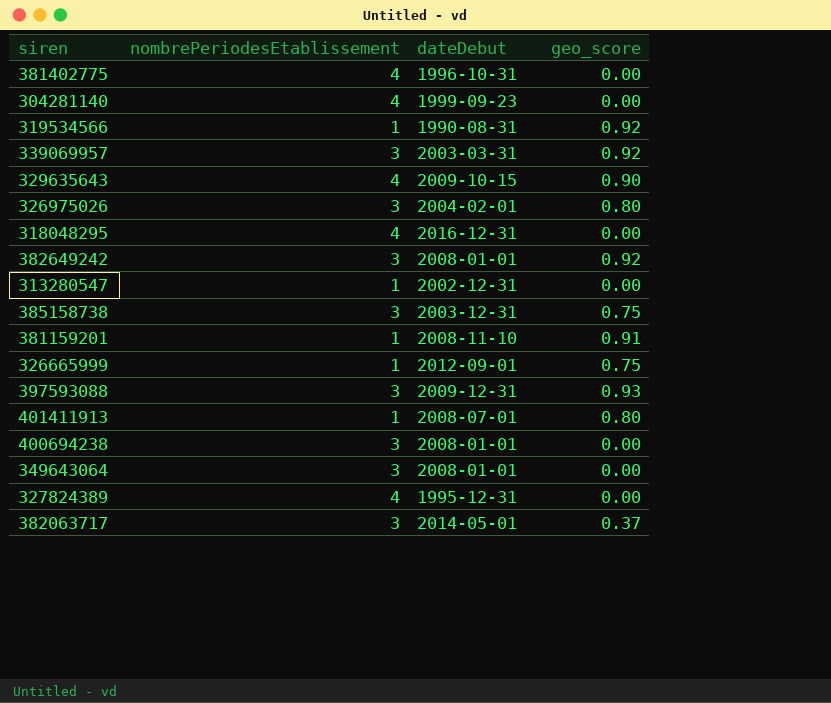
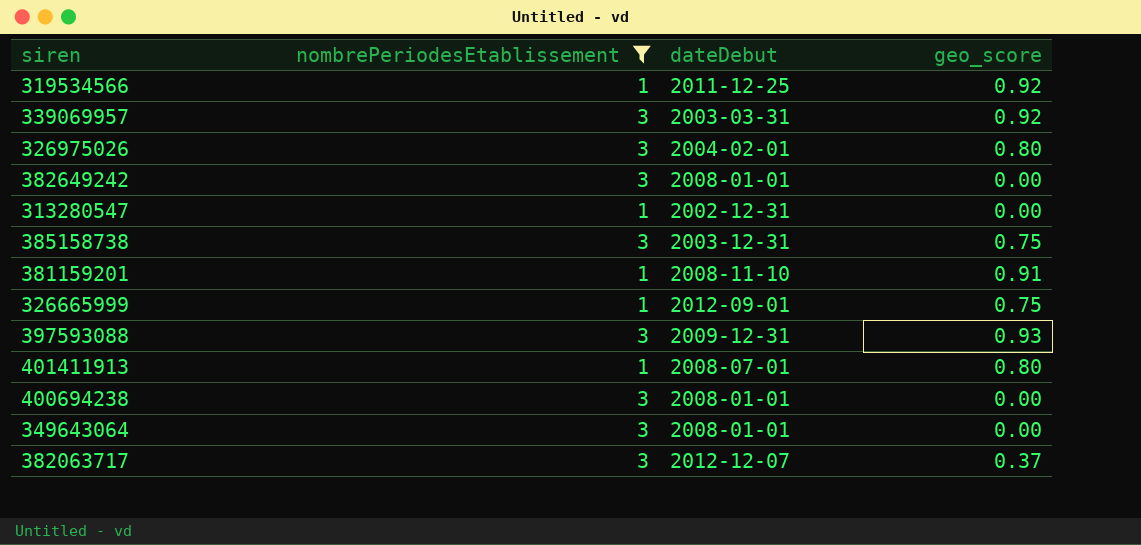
filter: none -> nombrePeriodesEtablissement != 4
319534566 | dateDebut: 1990-08-31 -> 2011-12-25
382649242 | geo_score: 0.92 -> 0.00
382063717 | dateDebut: 2014-05-01 -> 2012-12-07

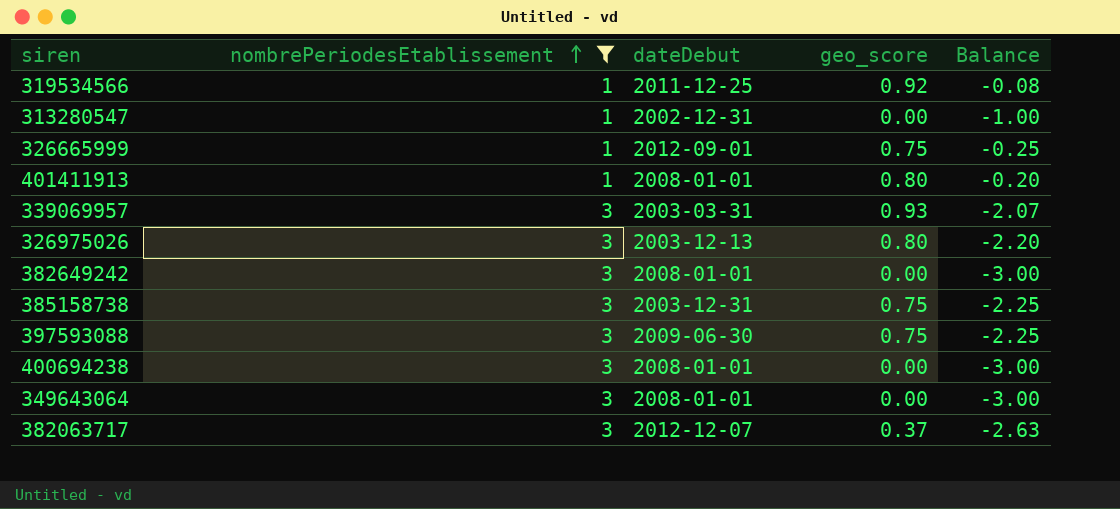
row order: none -> nombrePeriodesEtablissement ascending
column Balance | formula: none -> [geo_score] - [nombrePeriodesEtablissement]
row 381159201: 1 | 2008-11-10 | 0.91 -> none
401411913 | dateDebut: 2008-07-01 -> 2008-01-01
339069957 | geo_score: 0.92 -> 0.93
326975026 | dateDebut: 2004-02-01 -> 2003-12-13
397593088 | dateDebut: 2009-12-31 -> 2009-06-30
397593088 | geo_score: 0.93 -> 0.75

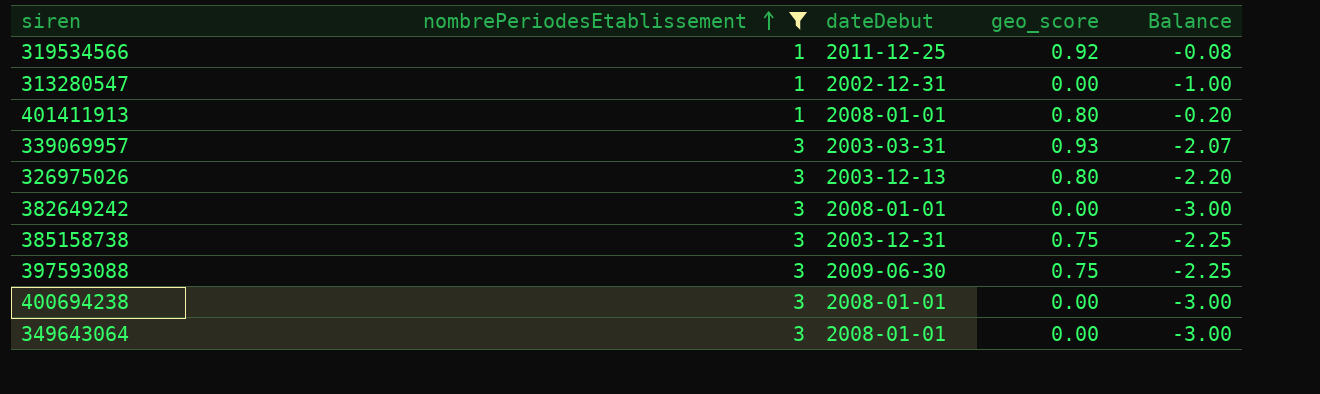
row 326665999: 1 | 2012-09-01 | 0.75 | -0.25 -> none
row 382063717: 3 | 2012-12-07 | 0.37 | -2.63 -> none

